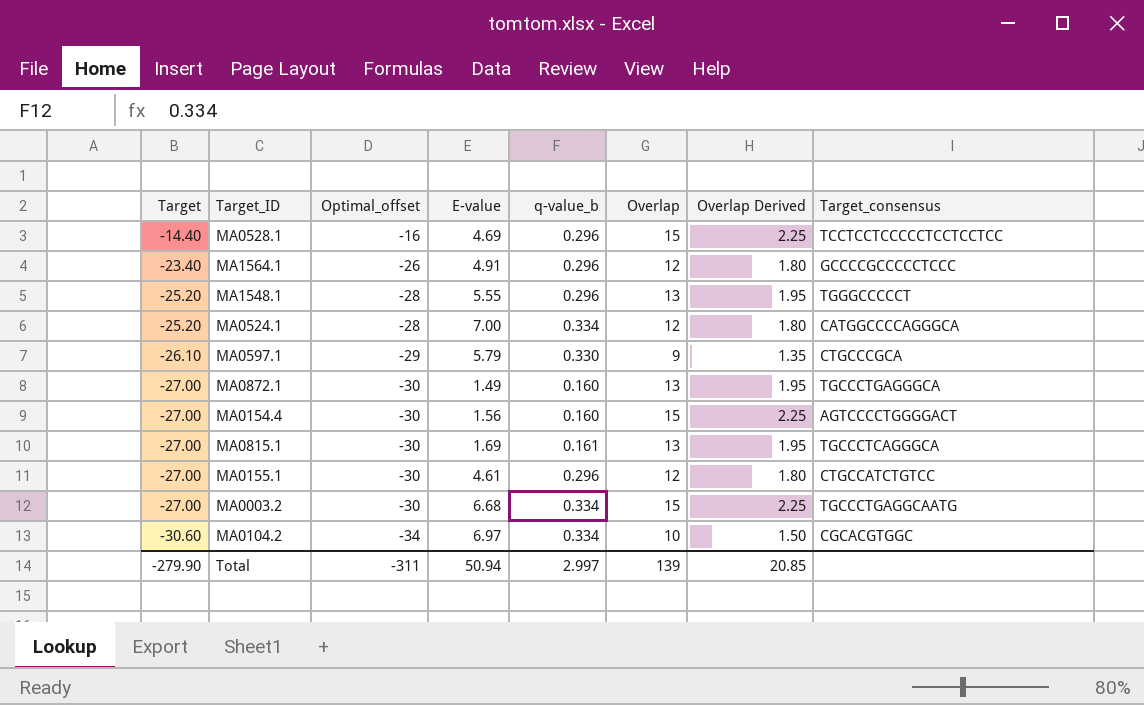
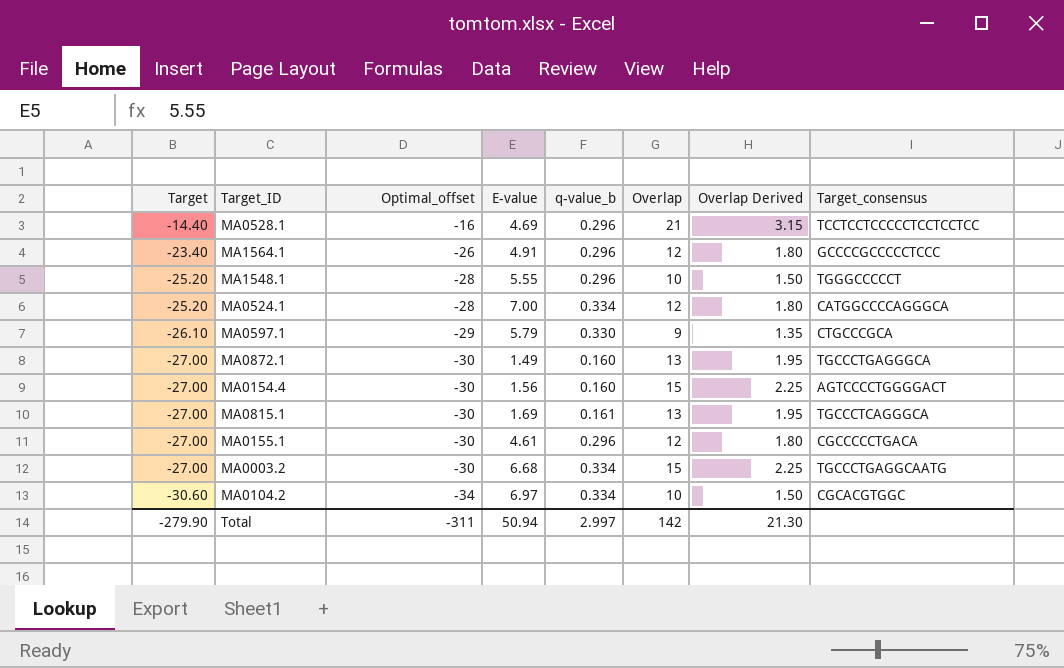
MA0528.1 | Overlap: 15 -> 21
MA0528.1 | Overlap Derived: 2.25 -> 3.15
MA1548.1 | Overlap: 13 -> 10
MA1548.1 | Overlap Derived: 1.95 -> 1.50
MA0155.1 | Target_consensus: CTGCCATCTGTCC -> CGCCCCCTGACA
Total | Overlap: 139 -> 142
Total | Overlap Derived: 20.85 -> 21.30

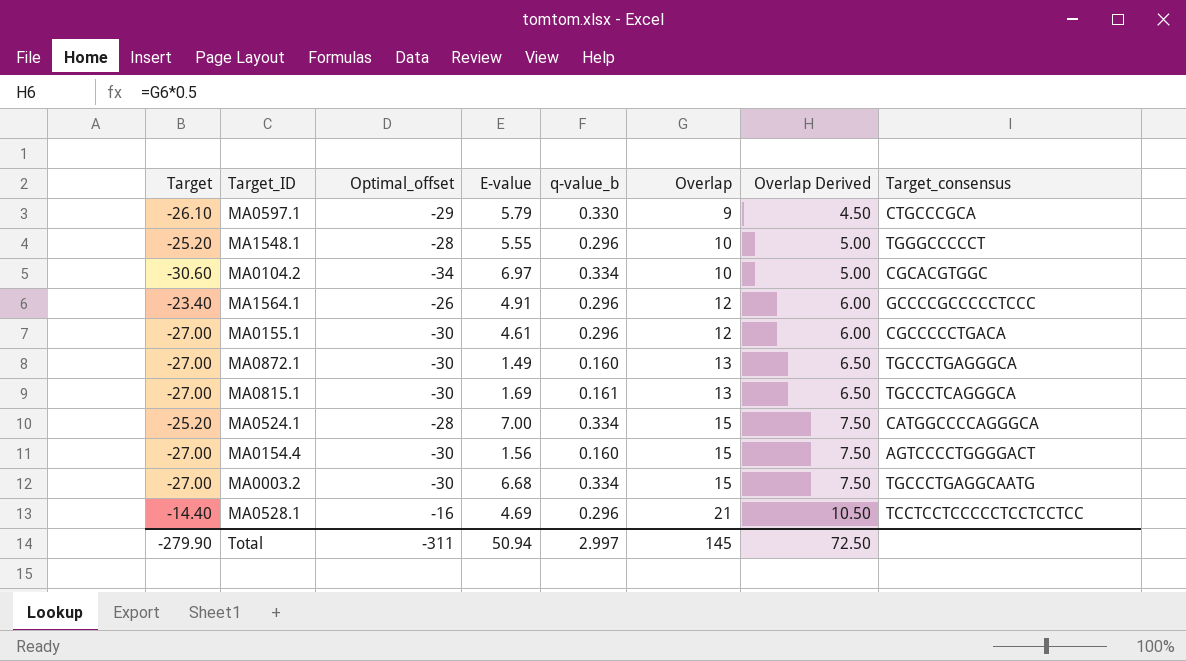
row order: Target descending -> Overlap ascending
column Overlap Derived | formula: [Overlap] * 0.15 -> [Overlap] * 0.5
MA0524.1 | Overlap: 12 -> 15
Total | Overlap: 142 -> 145
Total | Overlap Derived: 21.30 -> 72.50

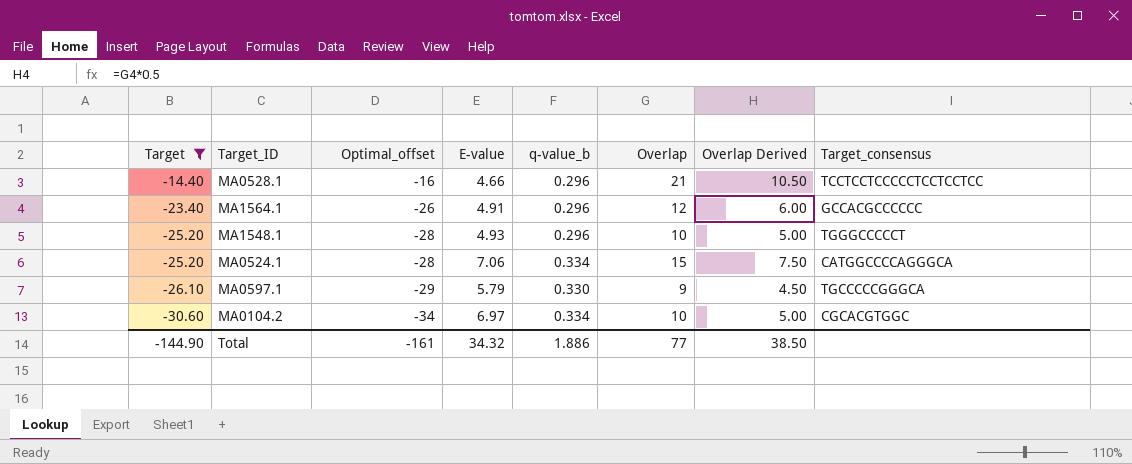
filter: none -> Target != -27.00
row order: Overlap ascending -> Target descending
MA0528.1 | E-value: 4.69 -> 4.66
MA1564.1 | Target_consensus: GCCCCGCCCCCTCCC -> GCCACGCCCCCC
MA1548.1 | E-value: 5.55 -> 4.93
MA0524.1 | E-value: 7.00 -> 7.06
MA0597.1 | Target_consensus: CTGCCCGCA -> TGCCCCCGGGCA
Total | Target: -279.90 -> -144.90
Total | Optimal_offset: -311 -> -161
Total | E-value: 50.94 -> 34.32
Total | q-value_b: 2.997 -> 1.886
Total | Overlap: 145 -> 77
Total | Overlap Derived: 72.50 -> 38.50

